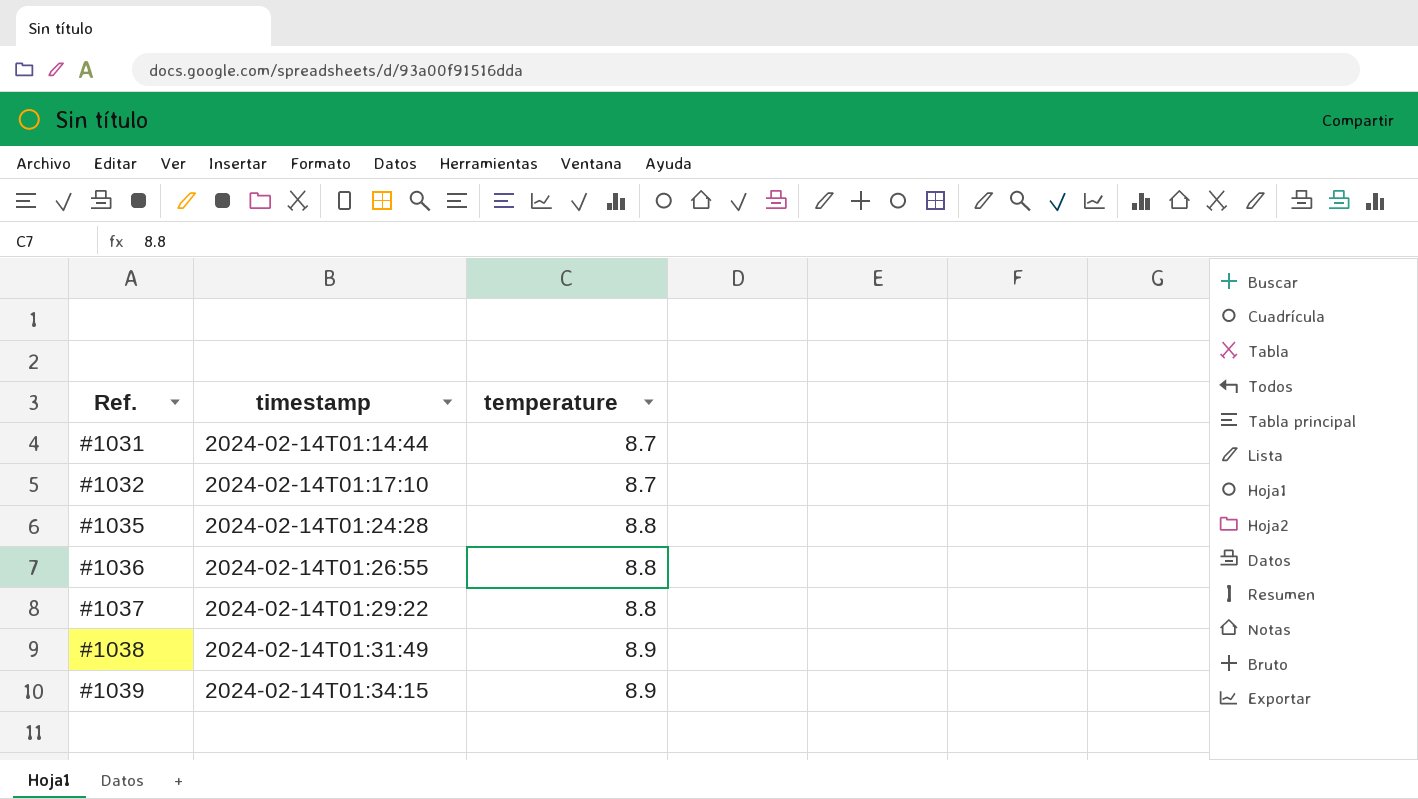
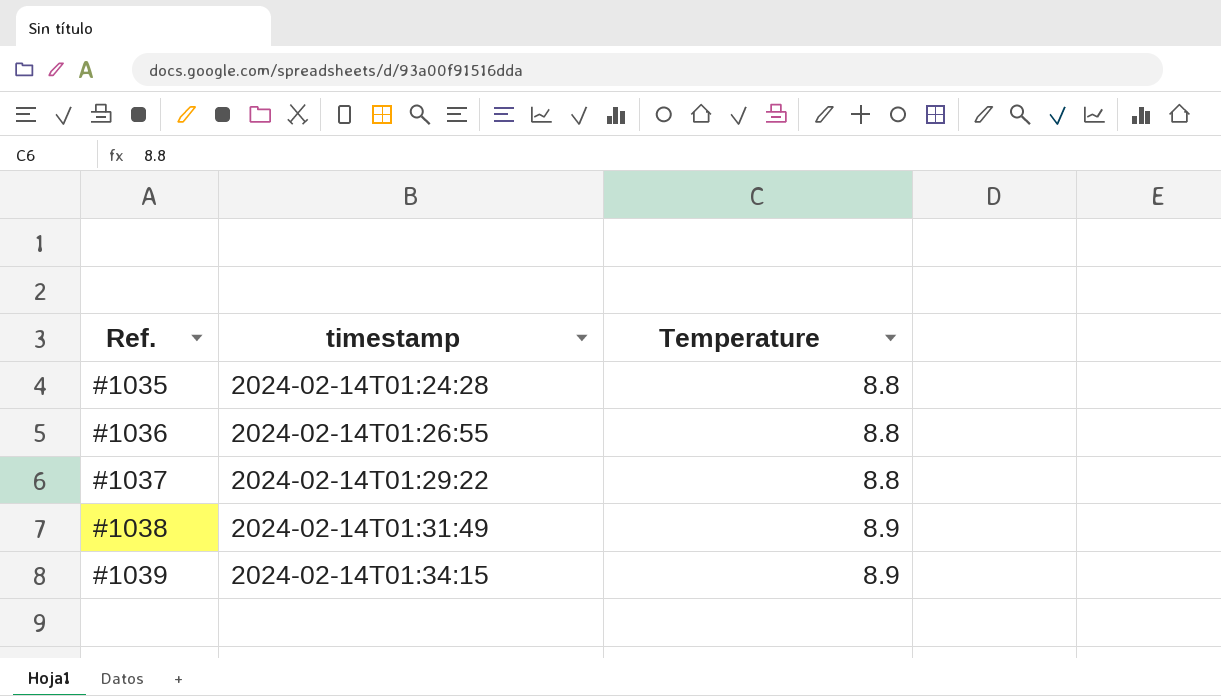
column name: temperature -> Temperature
row #1031: 2024-02-14T01:14:44 | 8.7 -> none
row #1032: 2024-02-14T01:17:10 | 8.7 -> none

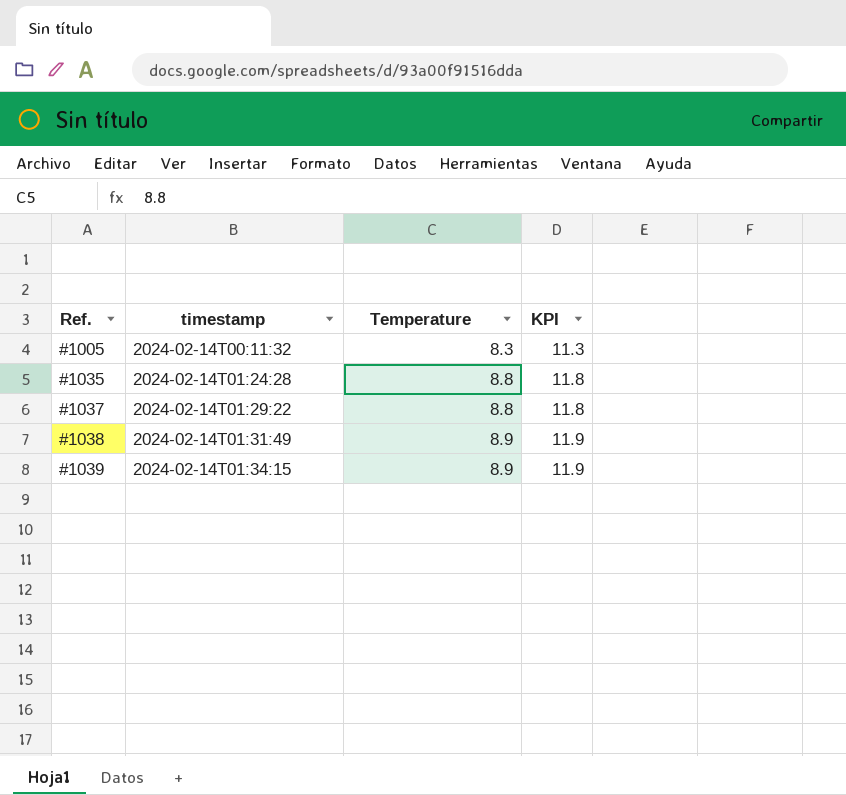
column KPI | formula: none -> [Temperature] + 3
row #1036: 2024-02-14T01:26:55 | 8.8 -> none
row #1005: none -> 2024-02-14T00:11:32 | 8.3 | 11.3

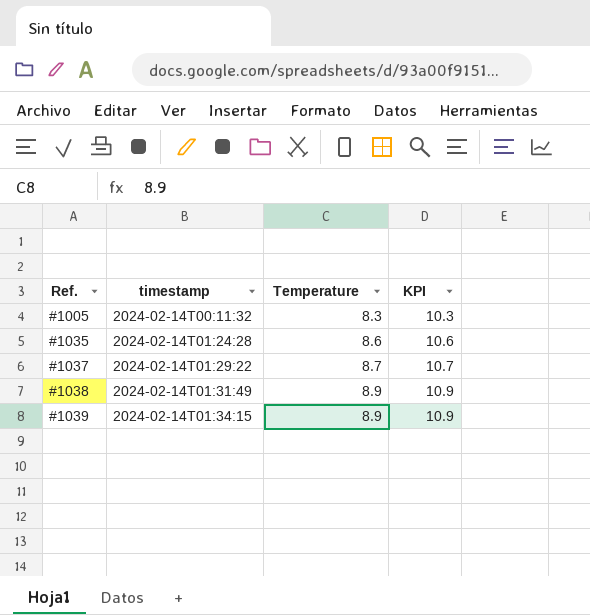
column KPI | formula: [Temperature] + 3 -> [Temperature] + 2
#1035 | Temperature: 8.8 -> 8.6
#1037 | Temperature: 8.8 -> 8.7

